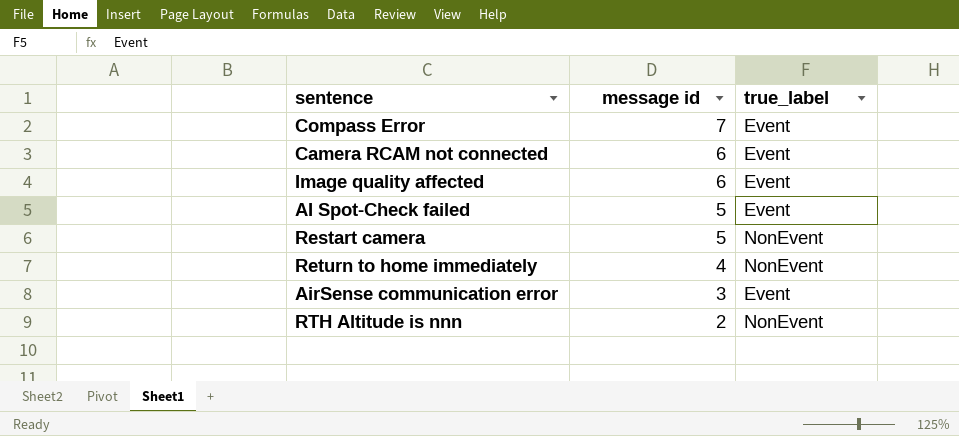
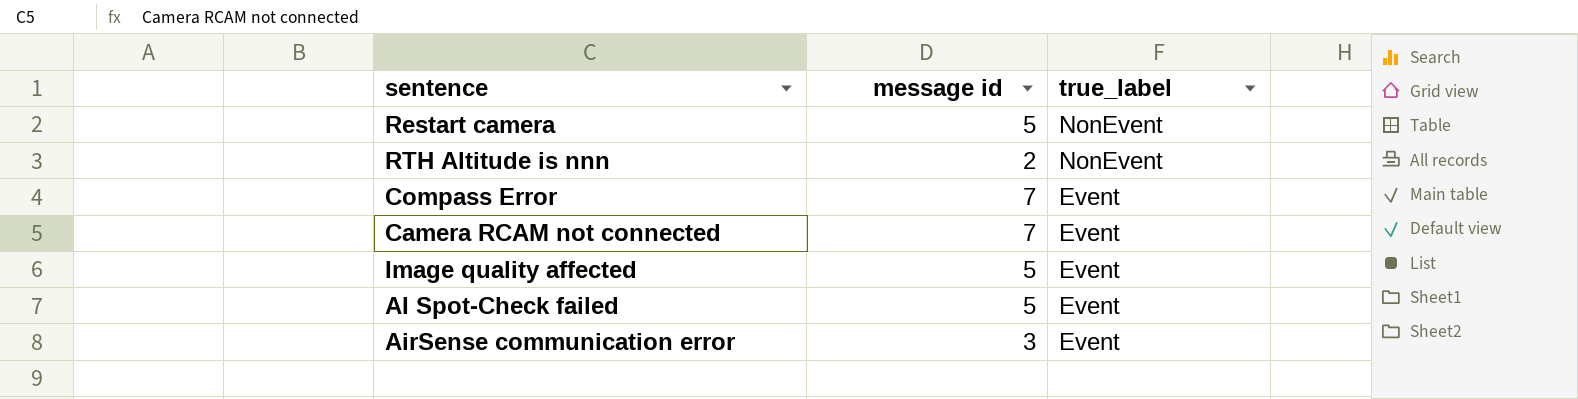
row order: message id descending -> true_label descending
row Return to home immediately: 4 | NonEvent -> none
Camera RCAM not connected | message id: 6 -> 7
Image quality affected | message id: 6 -> 5

